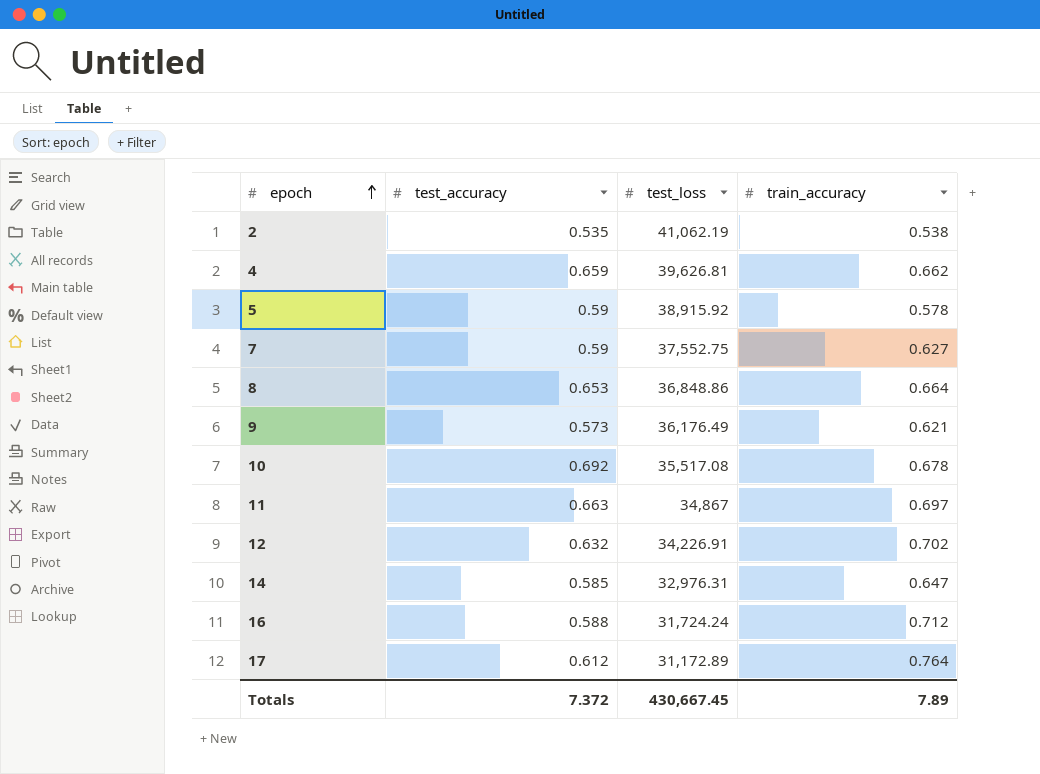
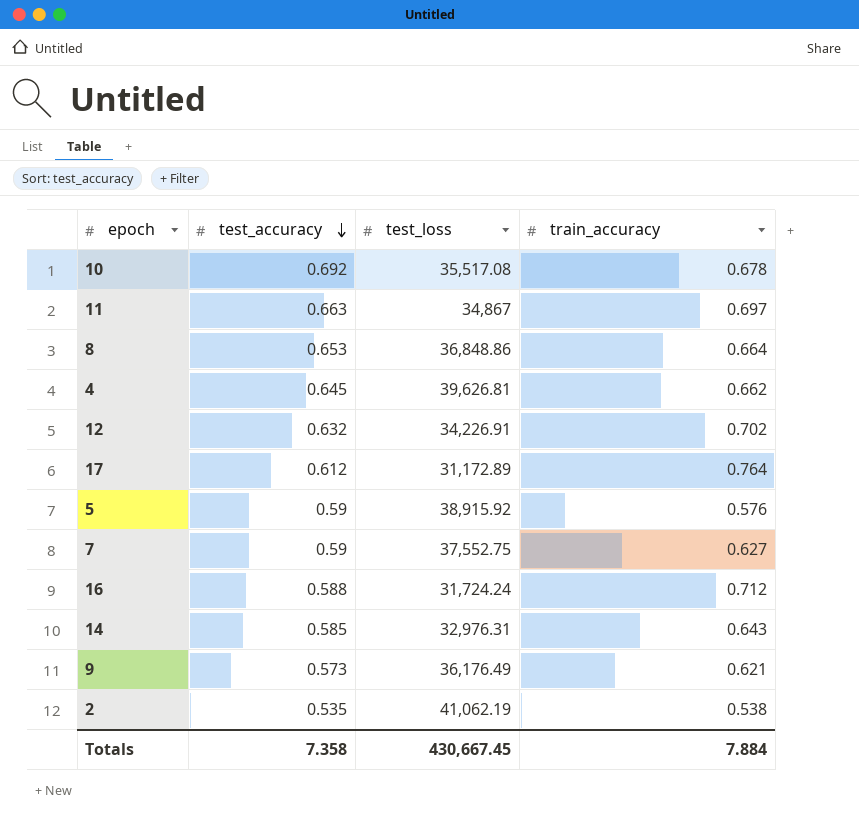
row order: epoch ascending -> test_accuracy descending
4 | test_accuracy: 0.659 -> 0.645
5 | train_accuracy: 0.578 -> 0.576
14 | train_accuracy: 0.647 -> 0.643
Totals | test_accuracy: 7.372 -> 7.358
Totals | train_accuracy: 7.89 -> 7.884

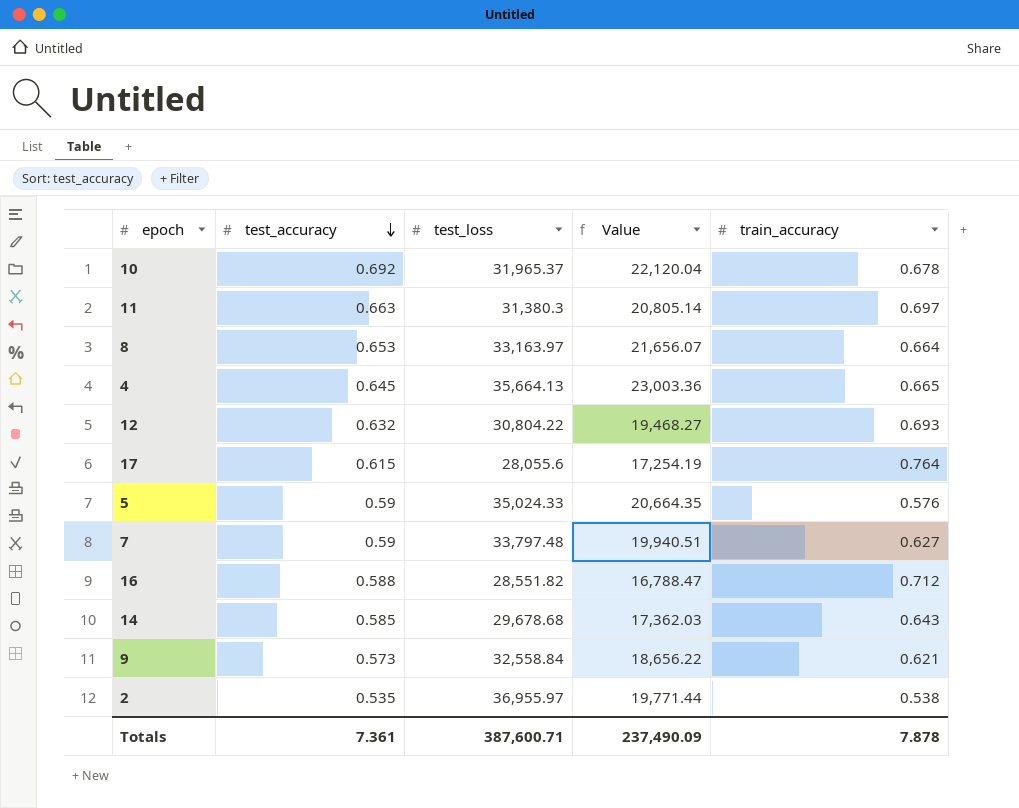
column Value | formula: none -> [test_accuracy] * [test_loss]
10 | test_loss: 35,517.08 -> 31,965.37
11 | test_loss: 34,867 -> 31,380.3
8 | test_loss: 36,848.86 -> 33,163.97
4 | test_loss: 39,626.81 -> 35,664.13
4 | train_accuracy: 0.662 -> 0.665
12 | test_loss: 34,226.91 -> 30,804.22
12 | train_accuracy: 0.702 -> 0.693
17 | test_accuracy: 0.612 -> 0.615
17 | test_loss: 31,172.89 -> 28,055.6
5 | test_loss: 38,915.92 -> 35,024.33
7 | test_loss: 37,552.75 -> 33,797.48
16 | test_loss: 31,724.24 -> 28,551.82
14 | test_loss: 32,976.31 -> 29,678.68
9 | test_loss: 36,176.49 -> 32,558.84
2 | test_loss: 41,062.19 -> 36,955.97
Totals | test_accuracy: 7.358 -> 7.361
Totals | test_loss: 430,667.45 -> 387,600.71
Totals | train_accuracy: 7.884 -> 7.878

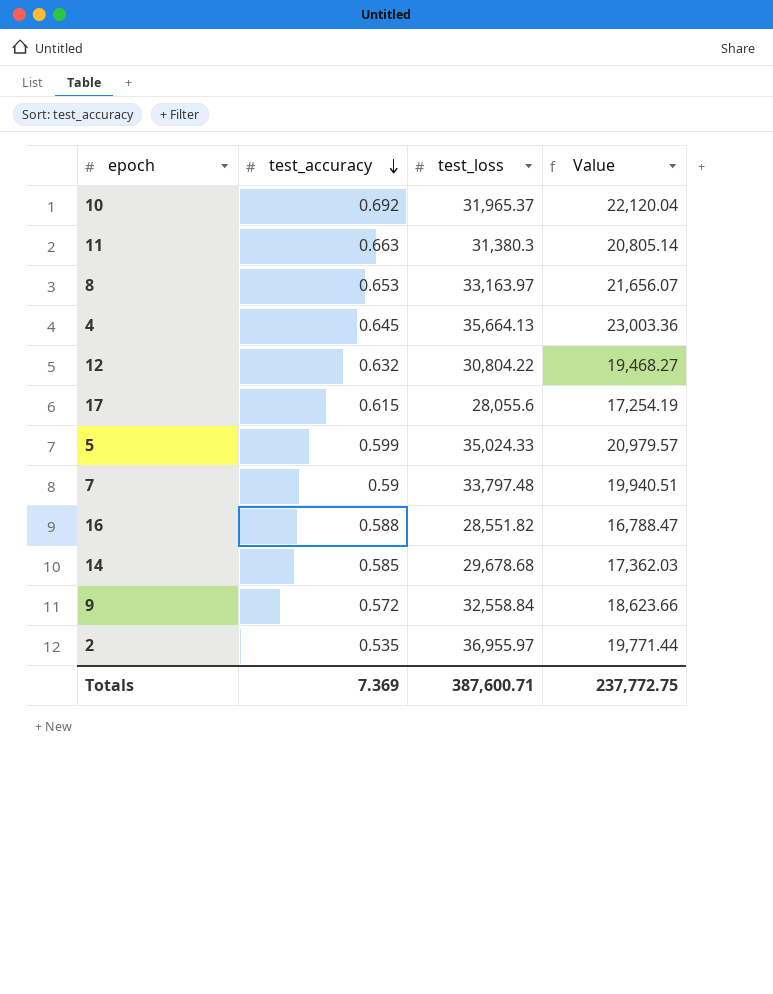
column train_accuracy | position: 5 -> none
5 | test_accuracy: 0.59 -> 0.599
5 | Value: 20,664.35 -> 20,979.57
9 | test_accuracy: 0.573 -> 0.572
9 | Value: 18,656.22 -> 18,623.66
Totals | test_accuracy: 7.361 -> 7.369
Totals | Value: 237,490.09 -> 237,772.75

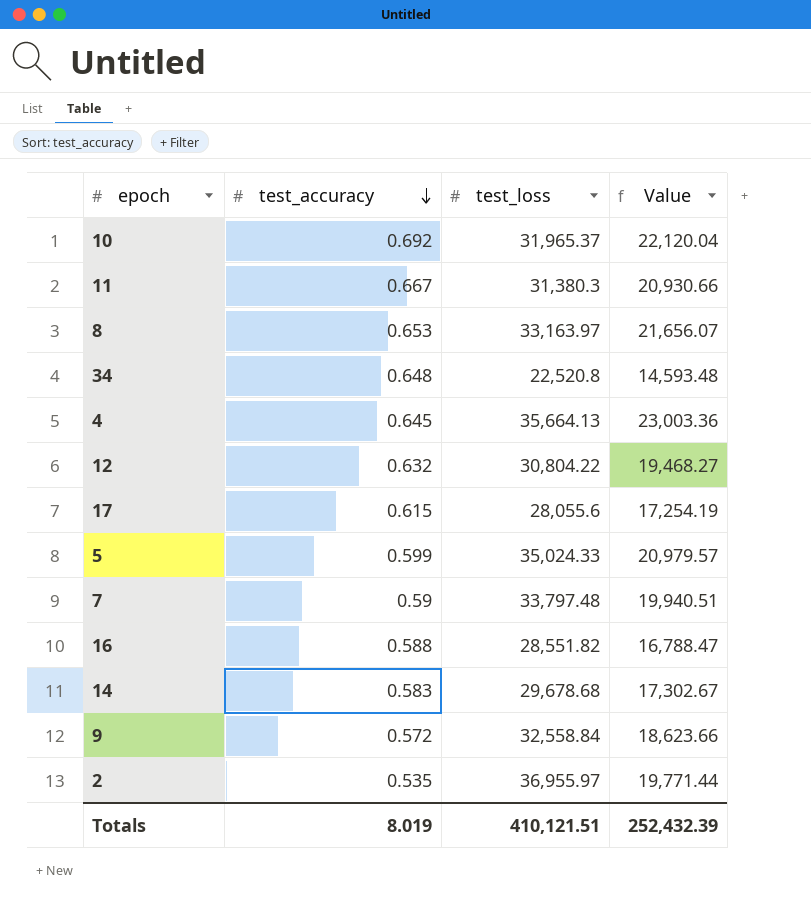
11 | test_accuracy: 0.663 -> 0.667
11 | Value: 20,805.14 -> 20,930.66
row 34: none -> 0.648 | 22,520.8 | 14,593.48
14 | test_accuracy: 0.585 -> 0.583
14 | Value: 17,362.03 -> 17,302.67
Totals | test_accuracy: 7.369 -> 8.019
Totals | test_loss: 387,600.71 -> 410,121.51
Totals | Value: 237,772.75 -> 252,432.39

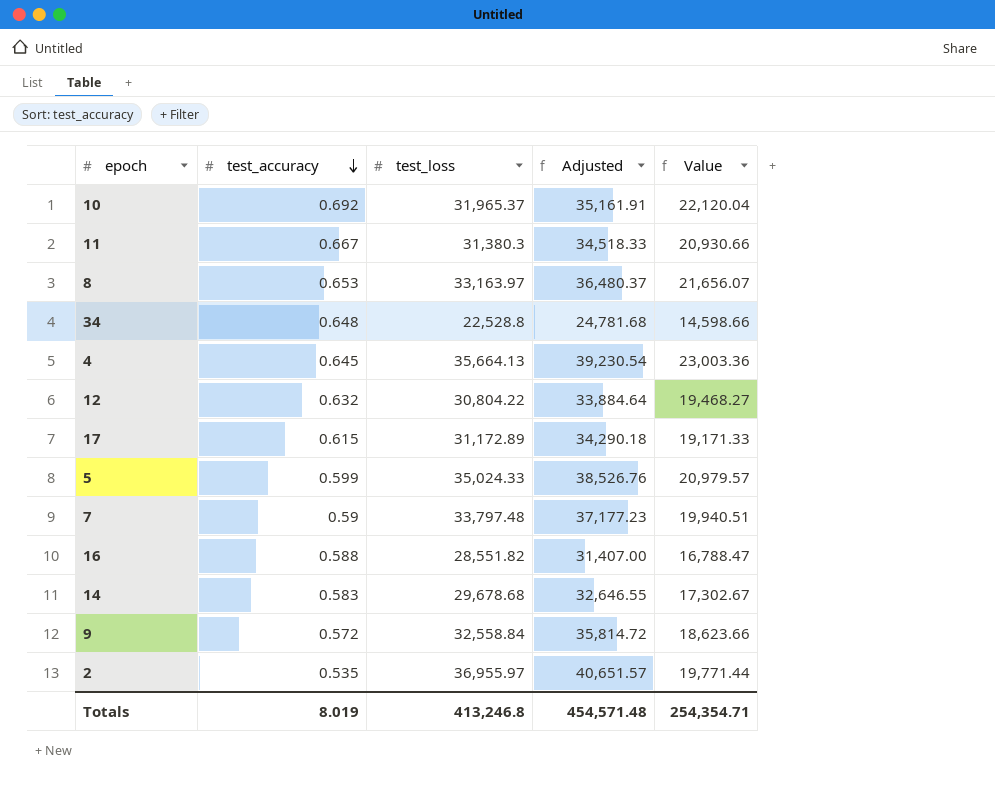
column Adjusted | formula: none -> [test_loss] * 1.1
34 | test_loss: 22,520.8 -> 22,528.8
34 | Value: 14,593.48 -> 14,598.66
17 | test_loss: 28,055.6 -> 31,172.89
17 | Value: 17,254.19 -> 19,171.33
Totals | test_loss: 410,121.51 -> 413,246.8
Totals | Value: 252,432.39 -> 254,354.71

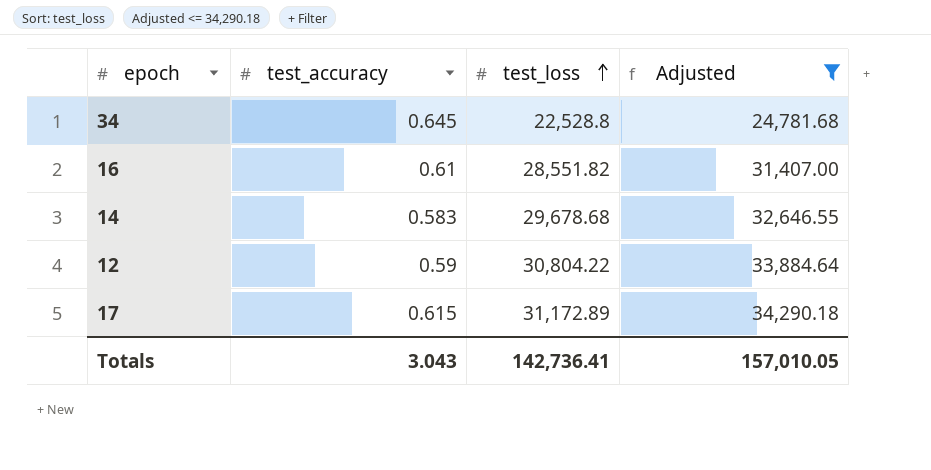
filter: none -> Adjusted <= 34,290.18
row order: test_accuracy descending -> test_loss ascending
column Value | formula: [test_accuracy] * [test_loss] -> none
34 | test_accuracy: 0.648 -> 0.645
16 | test_accuracy: 0.588 -> 0.61
12 | test_accuracy: 0.632 -> 0.59
Totals | test_accuracy: 8.019 -> 3.043
Totals | test_loss: 413,246.8 -> 142,736.41
Totals | Adjusted: 454,571.48 -> 157,010.05

